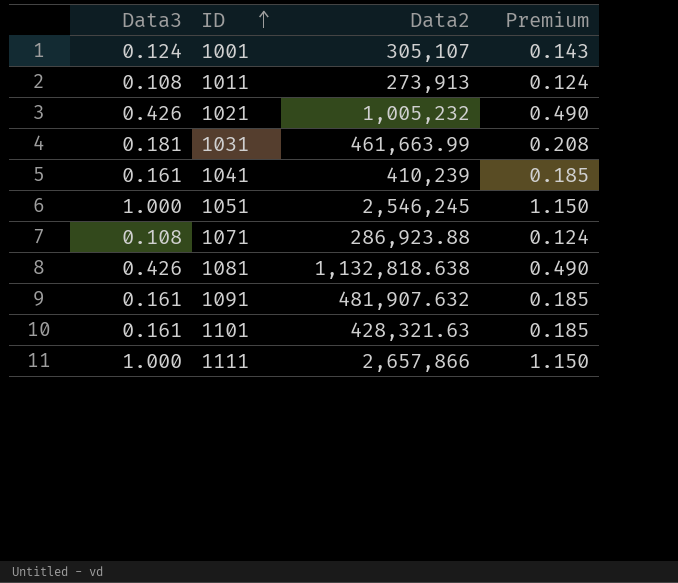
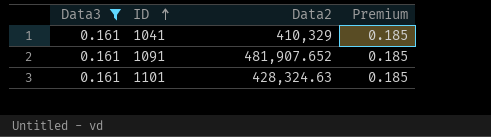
filter: none -> Data3 = 0.161
1041 | Data2: 410,239 -> 410,329
1091 | Data2: 481,907.632 -> 481,907.652
1101 | Data2: 428,321.63 -> 428,324.63

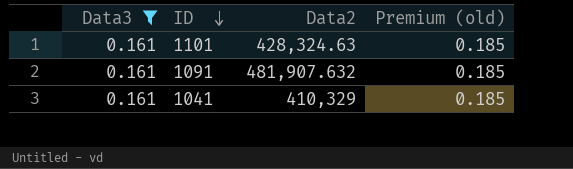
row order: ID ascending -> ID descending
column name: Premium -> Premium (old)
1091 | Data2: 481,907.652 -> 481,907.632

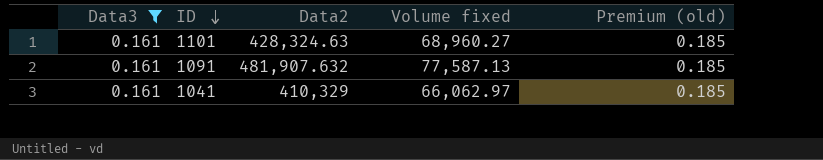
column Volume fixed | formula: none -> [Data3] * [Data2]

